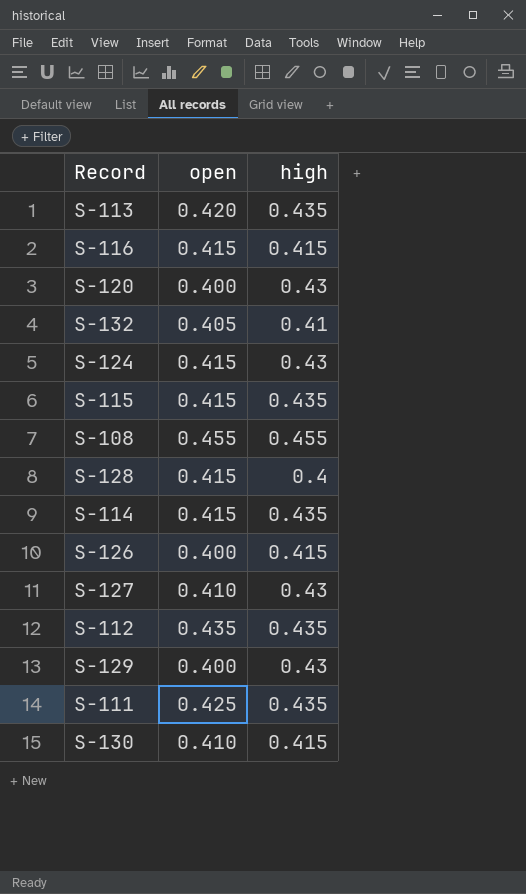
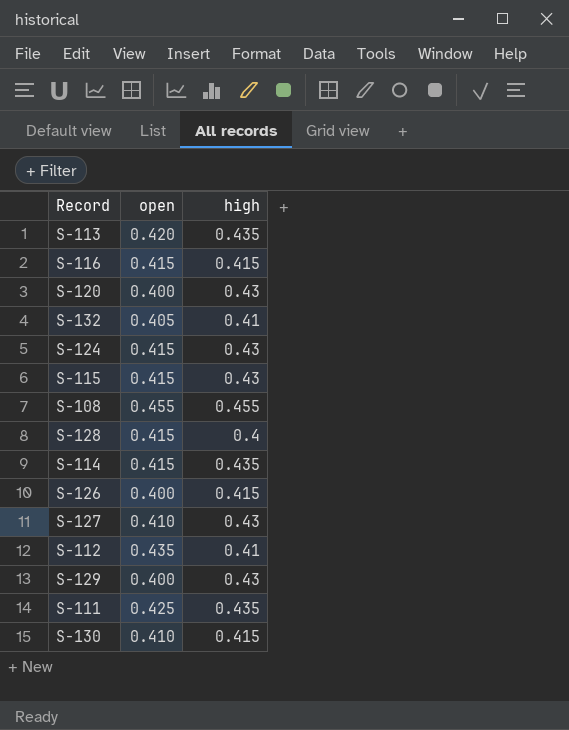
S-115 | high: 0.435 -> 0.43
S-112 | high: 0.435 -> 0.41

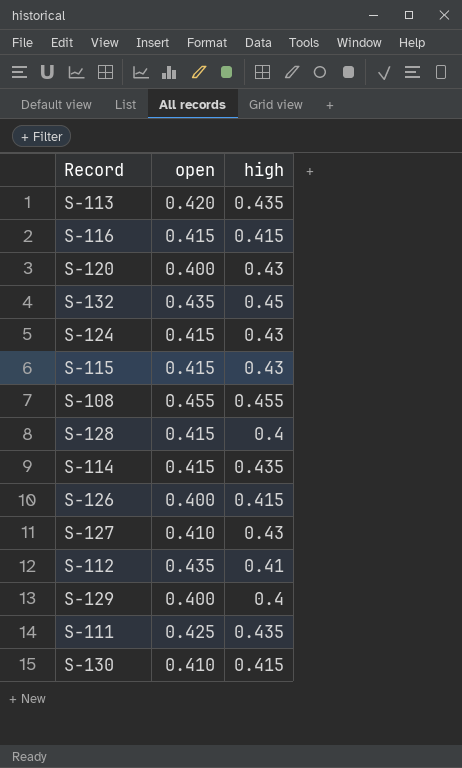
S-132 | open: 0.405 -> 0.435
S-132 | high: 0.41 -> 0.45
S-129 | high: 0.43 -> 0.4

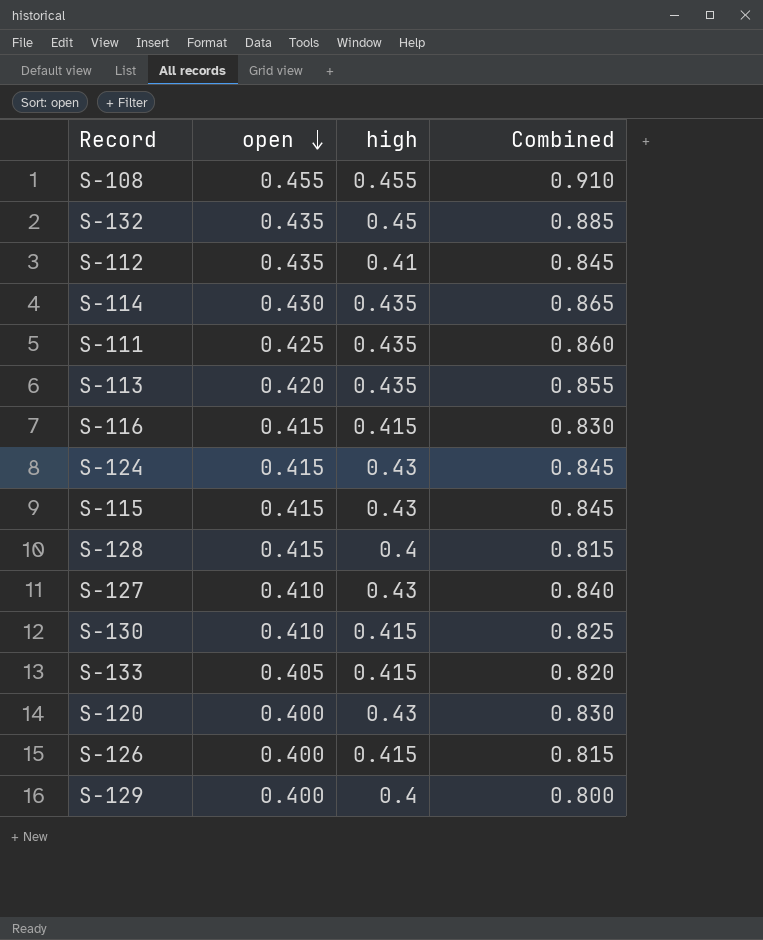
row order: none -> open descending
column Combined | formula: none -> [open] + [high]
S-114 | open: 0.415 -> 0.430
row S-133: none -> 0.405 | 0.415 | 0.820

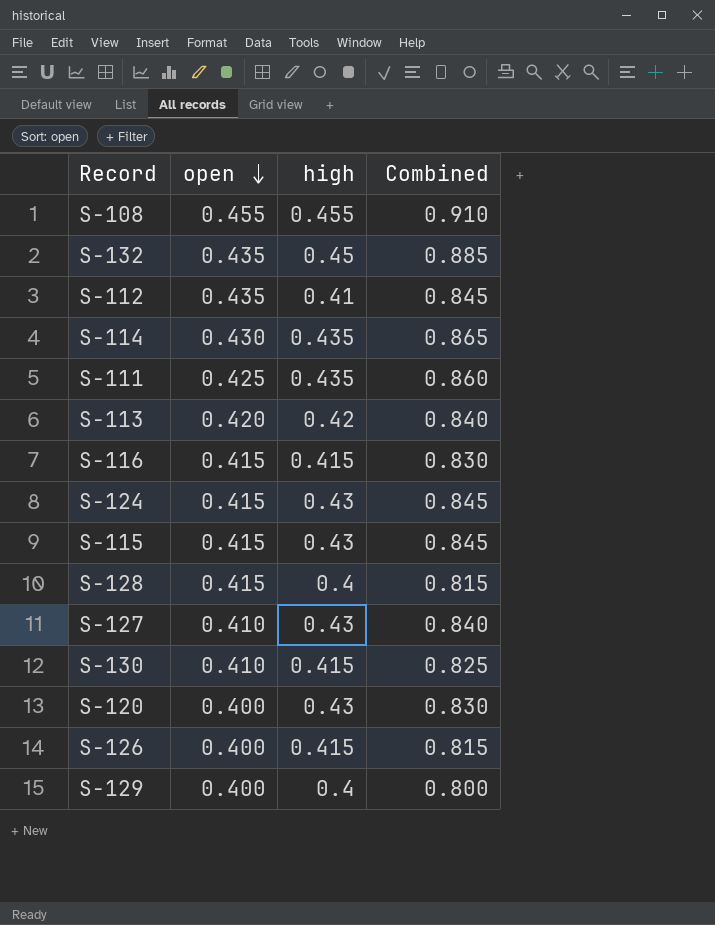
row S-133: 0.405 | 0.415 | 0.820 -> none
S-113 | high: 0.435 -> 0.42
S-113 | Combined: 0.855 -> 0.840

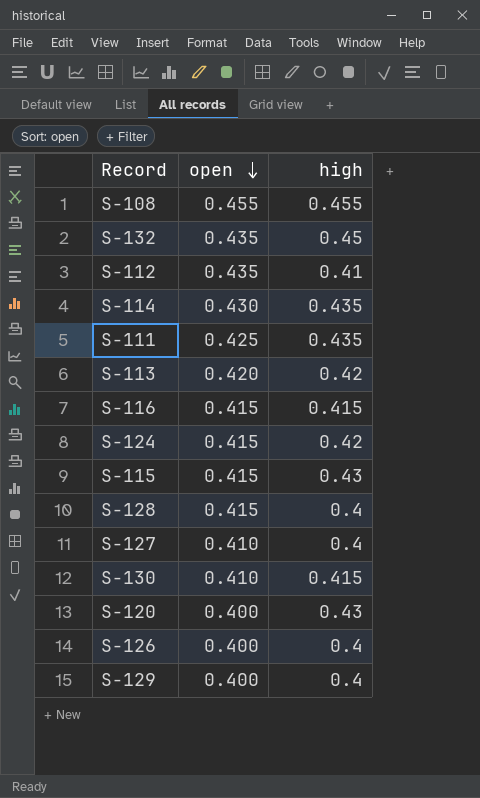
column Combined | formula: [open] + [high] -> none
S-124 | high: 0.43 -> 0.42
S-127 | high: 0.43 -> 0.4
S-126 | high: 0.415 -> 0.4

